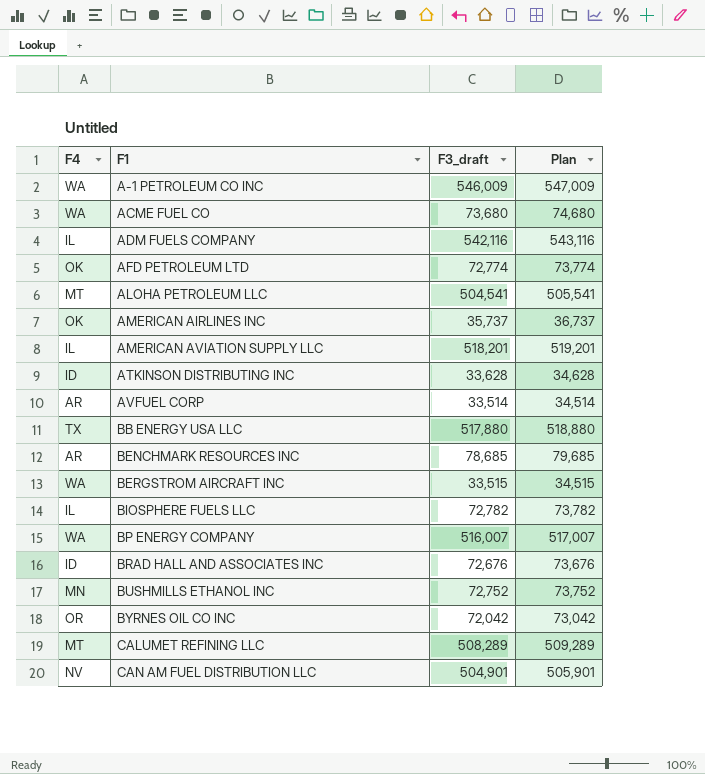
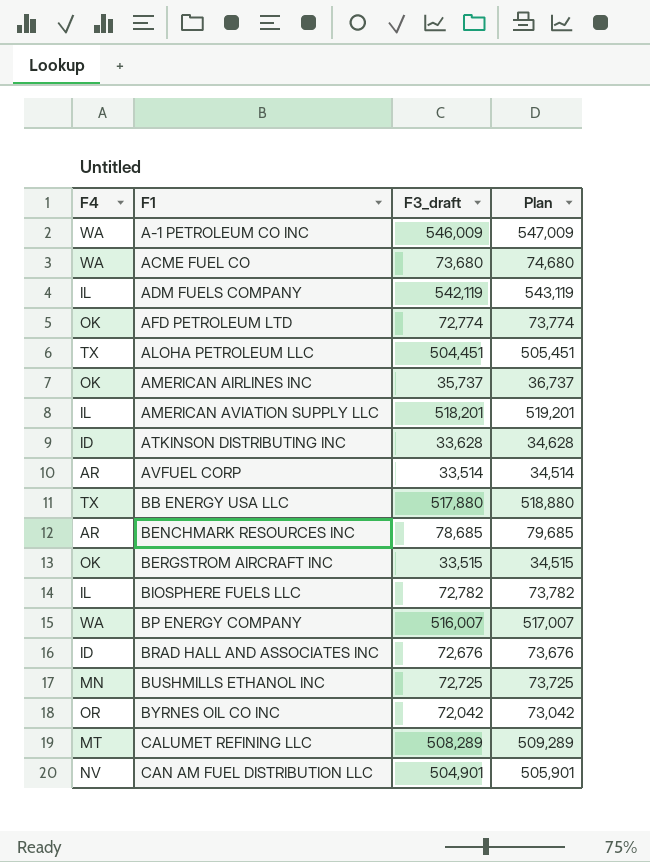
ADM FUELS COMPANY | F3_draft: 542,116 -> 542,119
ADM FUELS COMPANY | Plan: 543,116 -> 543,119
ALOHA PETROLEUM LLC | F4: MT -> TX
ALOHA PETROLEUM LLC | F3_draft: 504,541 -> 504,451
ALOHA PETROLEUM LLC | Plan: 505,541 -> 505,451
BERGSTROM AIRCRAFT INC | F4: WA -> OK
BUSHMILLS ETHANOL INC | F3_draft: 72,752 -> 72,725
BUSHMILLS ETHANOL INC | Plan: 73,752 -> 73,725

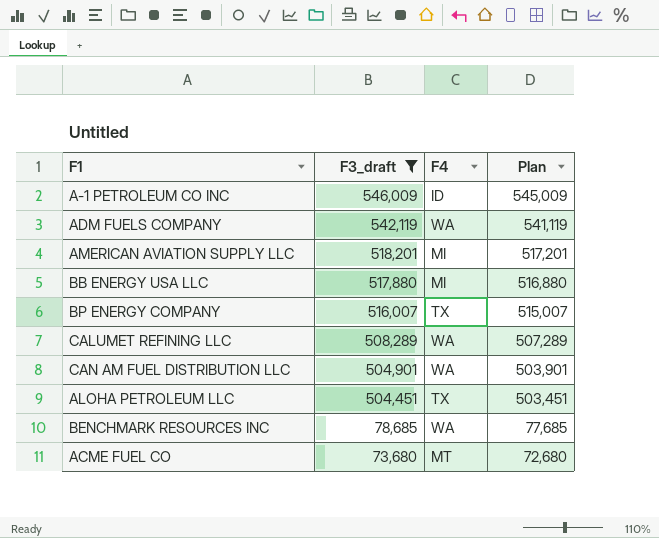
filter: none -> F3_draft >= 73,680
row order: F1 ascending -> F3_draft descending
column F4 | position: 1 -> 3
column Plan | formula: [F3_draft] + 1000 -> [F3_draft] - 1000
A-1 PETROLEUM CO INC | F4: WA -> ID
ADM FUELS COMPANY | F4: IL -> WA
AMERICAN AVIATION SUPPLY LLC | F4: IL -> MI
BB ENERGY USA LLC | F4: TX -> MI
BP ENERGY COMPANY | F4: WA -> TX
CALUMET REFINING LLC | F4: MT -> WA
CAN AM FUEL DISTRIBUTION LLC | F4: NV -> WA
BENCHMARK RESOURCES INC | F4: AR -> WA
ACME FUEL CO | F4: WA -> MT

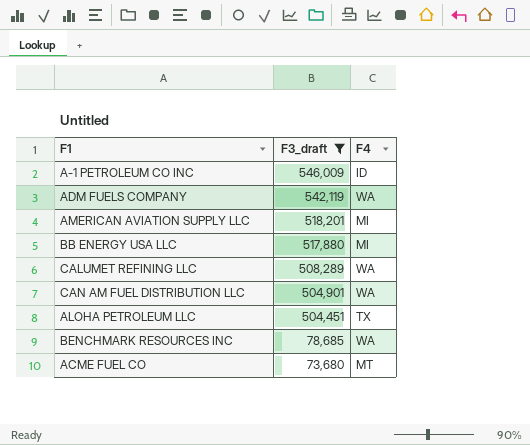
column Plan | formula: [F3_draft] - 1000 -> none
row BP ENERGY COMPANY: 516,007 | TX | 515,007 -> none

